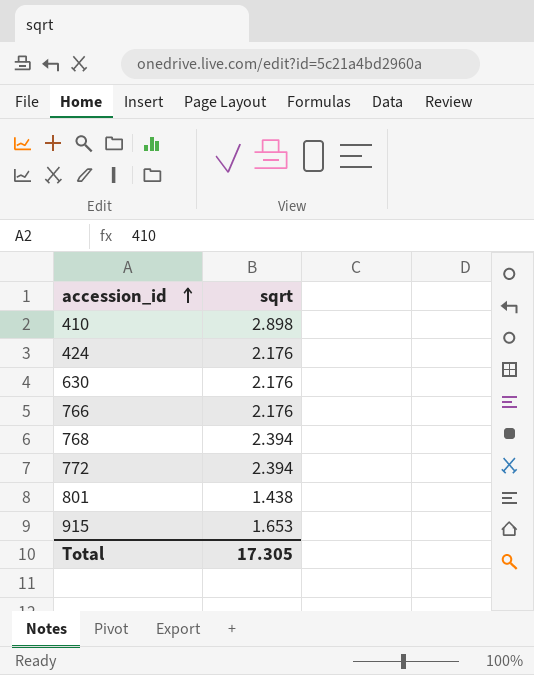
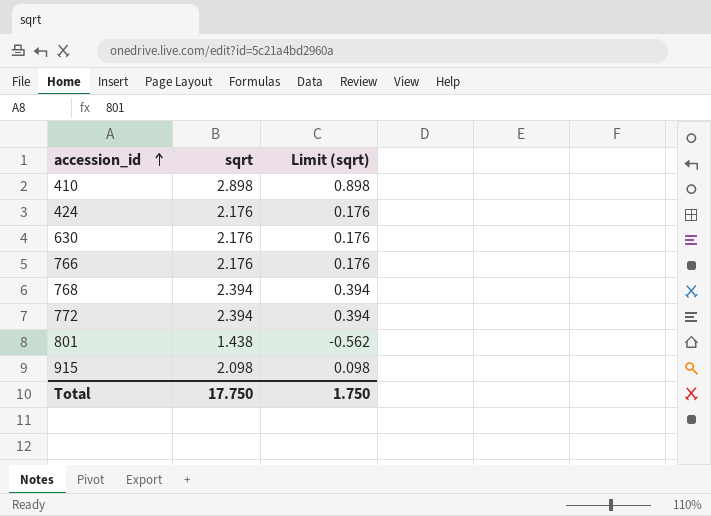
column Limit (sqrt) | formula: none -> [sqrt] - 2
915 | sqrt: 1.653 -> 2.098
Total | sqrt: 17.305 -> 17.750

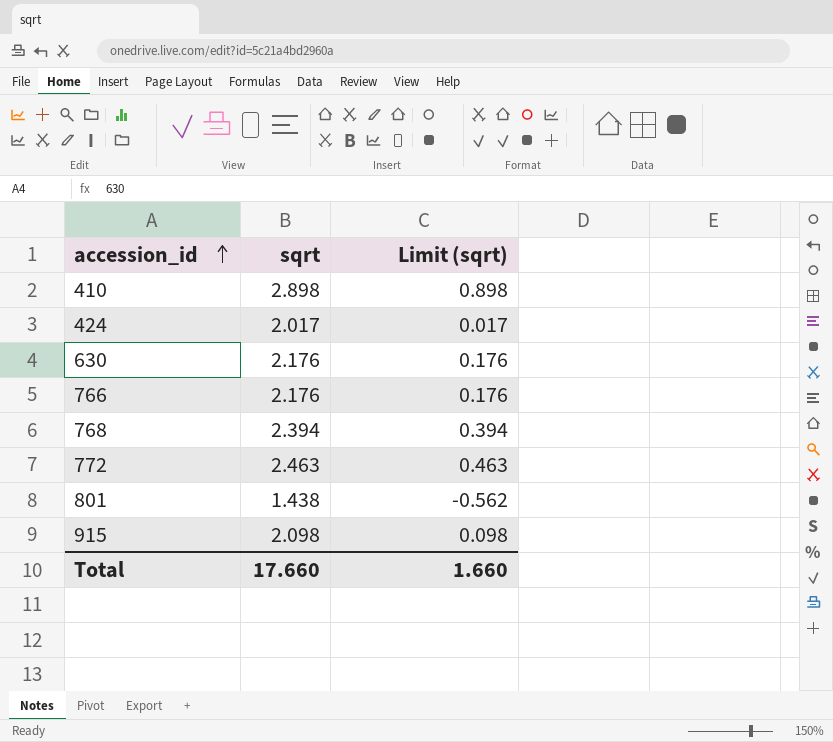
424 | sqrt: 2.176 -> 2.017
424 | Limit (sqrt): 0.176 -> 0.017
772 | sqrt: 2.394 -> 2.463
772 | Limit (sqrt): 0.394 -> 0.463
Total | sqrt: 17.750 -> 17.660
Total | Limit (sqrt): 1.750 -> 1.660

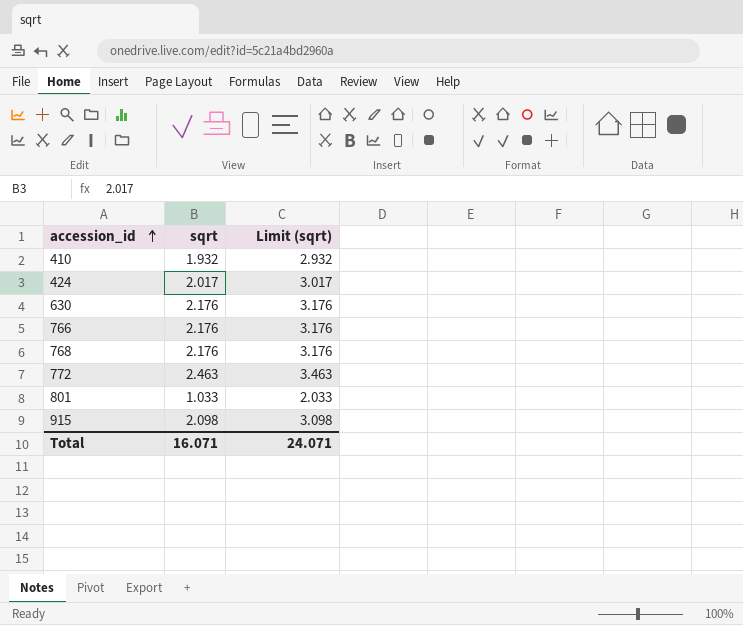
column Limit (sqrt) | formula: [sqrt] - 2 -> [sqrt] + 1
410 | sqrt: 2.898 -> 1.932
768 | sqrt: 2.394 -> 2.176
801 | sqrt: 1.438 -> 1.033
Total | sqrt: 17.660 -> 16.071
Total | Limit (sqrt): 1.660 -> 24.071

